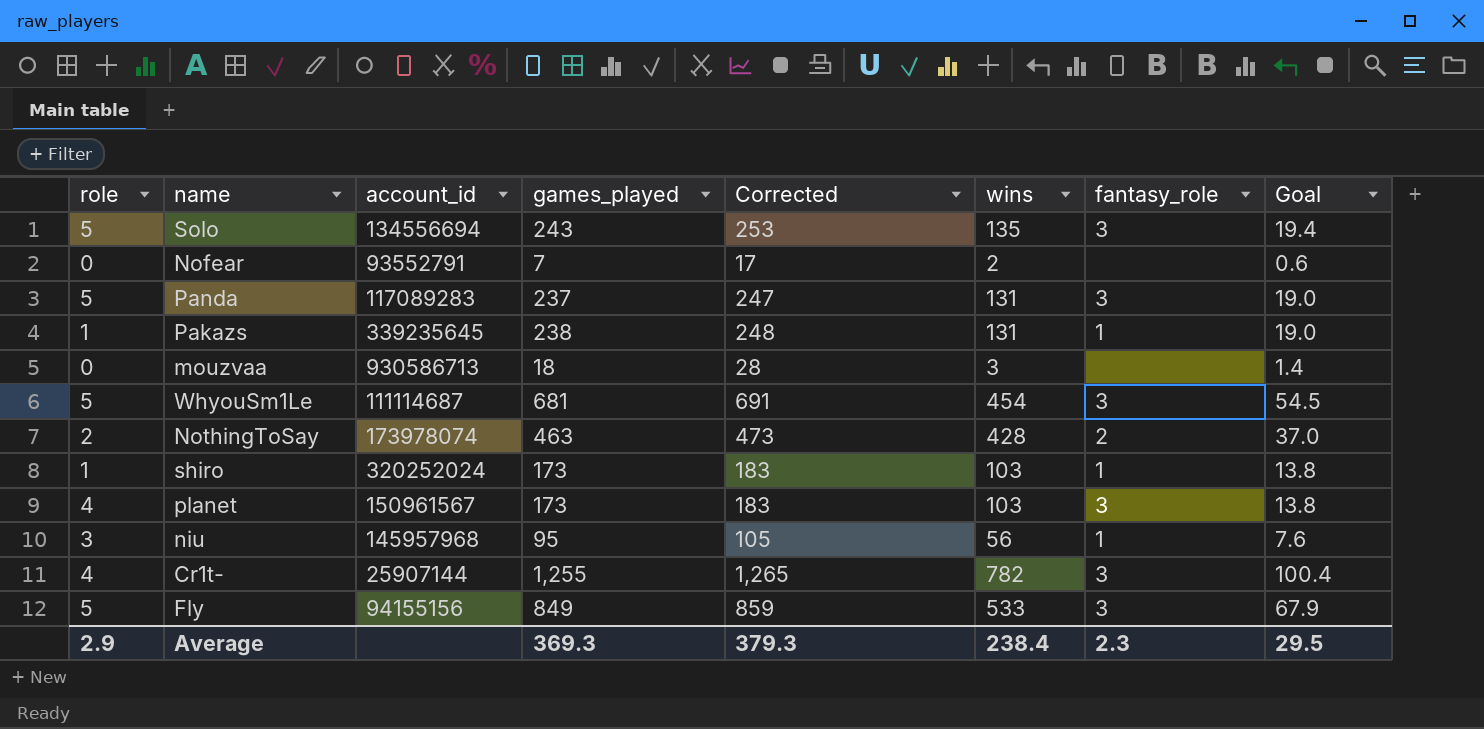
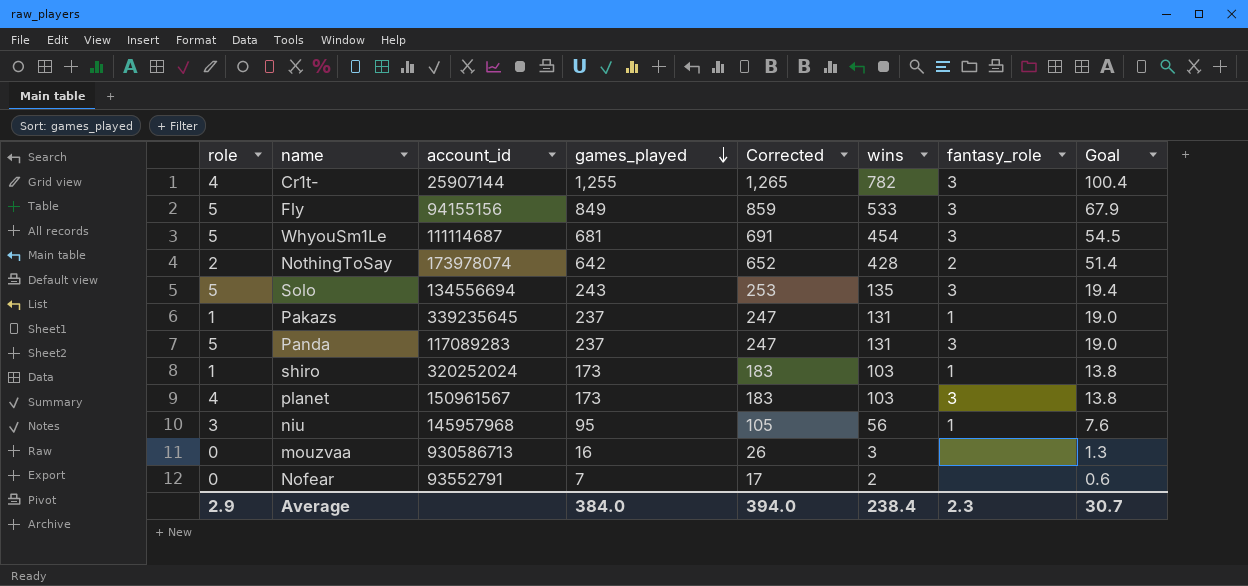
row order: none -> games_played descending
NothingToSay | games_played: 463 -> 642
NothingToSay | Corrected: 473 -> 652
NothingToSay | Goal: 37.0 -> 51.4
Pakazs | games_played: 238 -> 237
Pakazs | Corrected: 248 -> 247
mouzvaa | games_played: 18 -> 16
mouzvaa | Corrected: 28 -> 26
mouzvaa | Goal: 1.4 -> 1.3
Average | games_played: 369.3 -> 384.0
Average | Corrected: 379.3 -> 394.0
Average | Goal: 29.5 -> 30.7

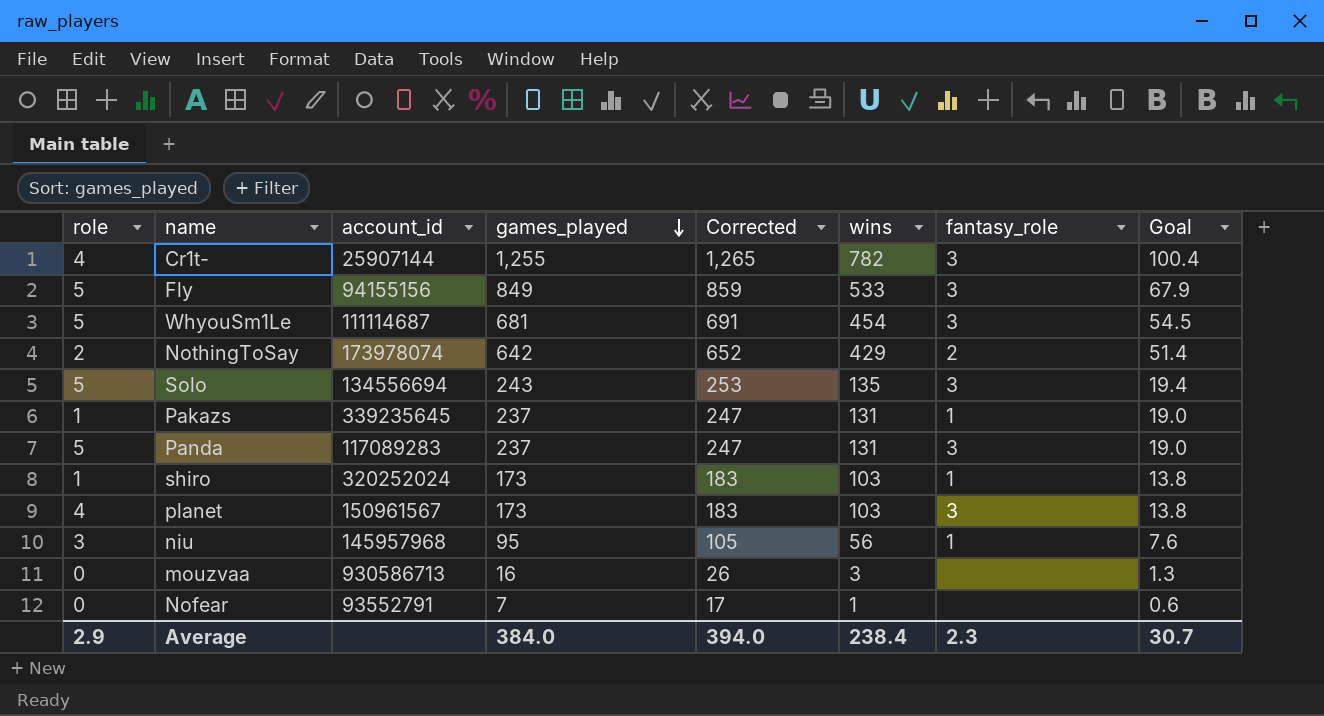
NothingToSay | wins: 428 -> 429
Nofear | wins: 2 -> 1

